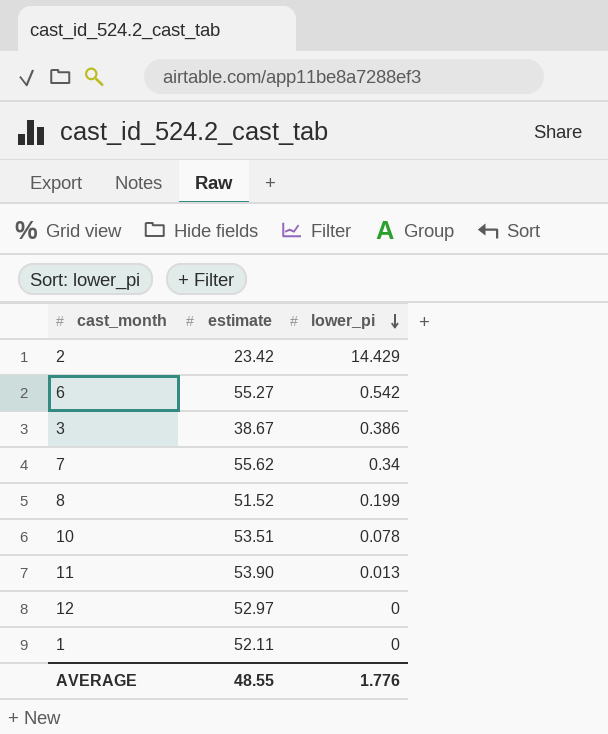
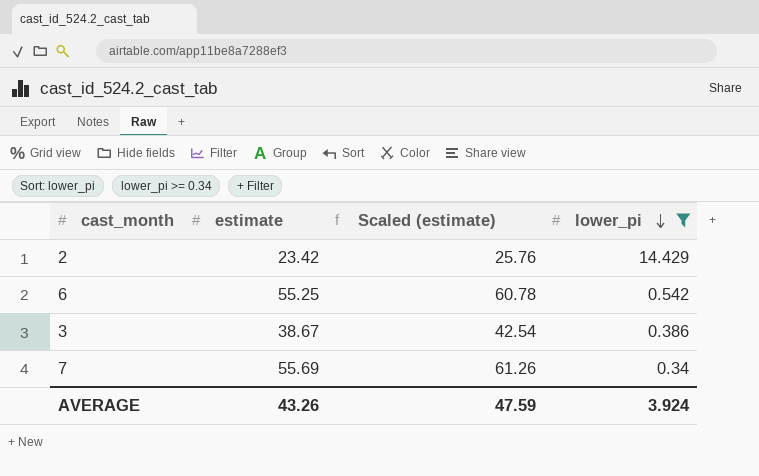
filter: none -> lower_pi >= 0.34
column Scaled (estimate) | formula: none -> [estimate] * 1.1
6 | estimate: 55.27 -> 55.25
7 | estimate: 55.62 -> 55.69
AVERAGE | estimate: 48.55 -> 43.26
AVERAGE | lower_pi: 1.776 -> 3.924

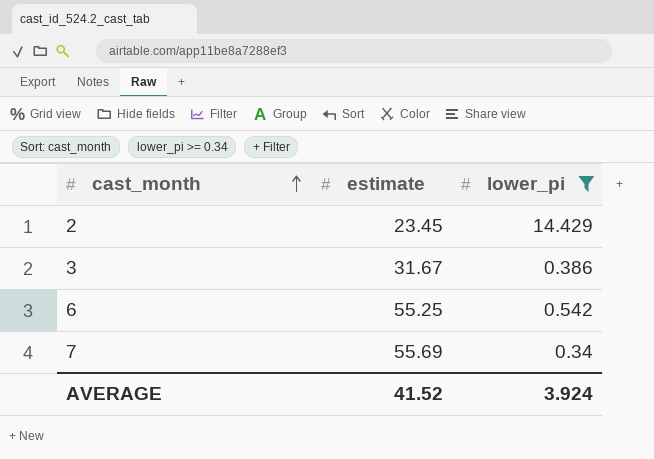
row order: lower_pi descending -> cast_month ascending
column Scaled (estimate) | formula: [estimate] * 1.1 -> none
2 | estimate: 23.42 -> 23.45
3 | estimate: 38.67 -> 31.67
AVERAGE | estimate: 43.26 -> 41.52

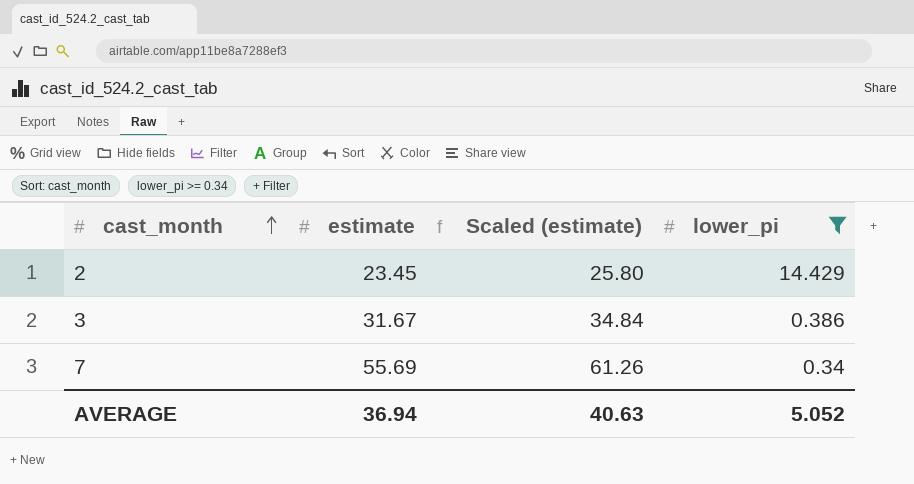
column Scaled (estimate) | formula: none -> [estimate] * 1.1
row 6: 55.25 | 0.542 -> none
AVERAGE | estimate: 41.52 -> 36.94
AVERAGE | lower_pi: 3.924 -> 5.052

